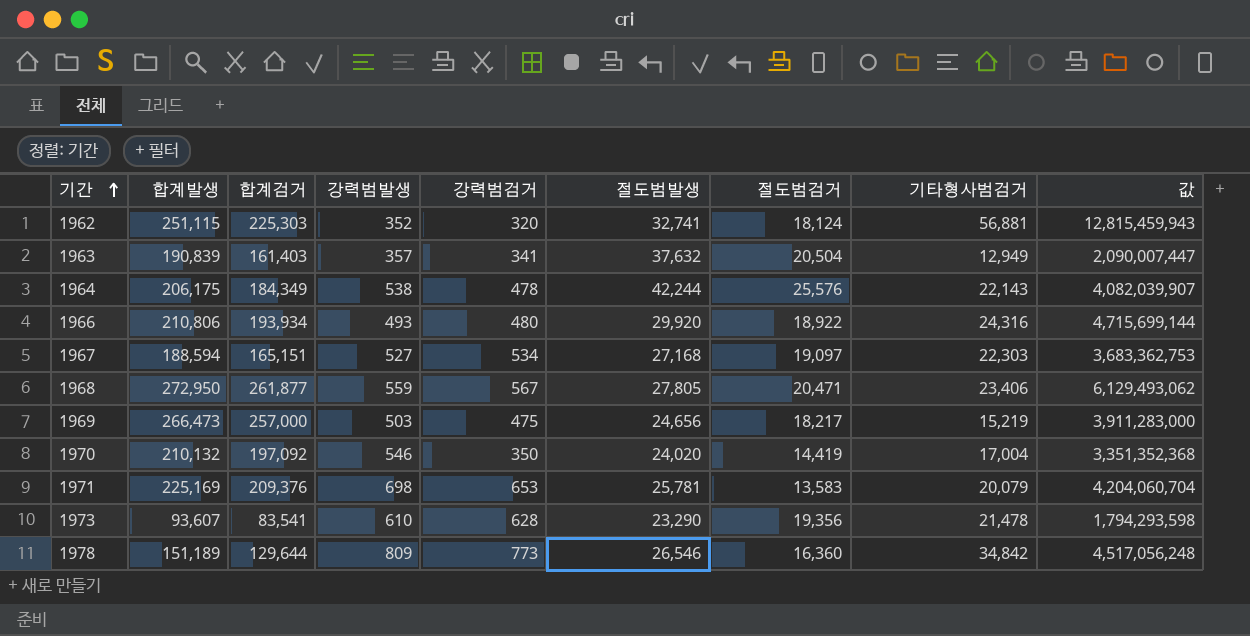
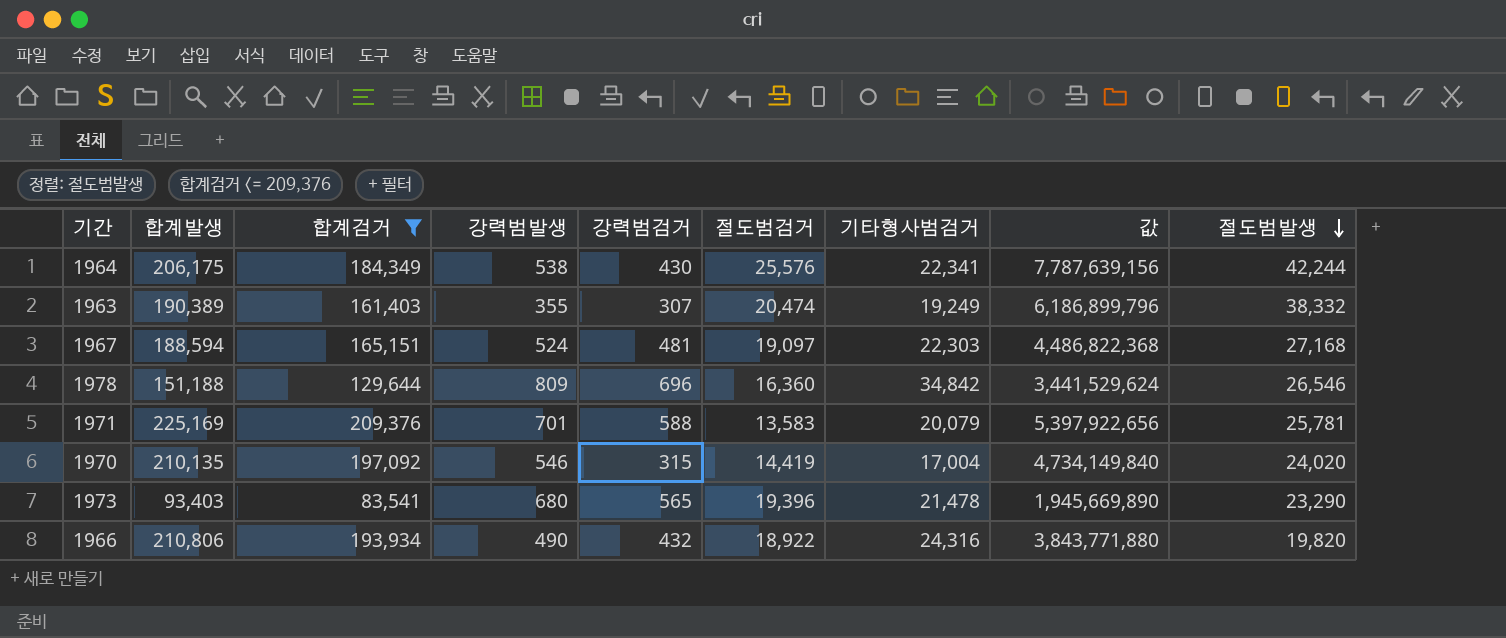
filter: none -> 합계검거 <= 209,376
row order: 기간 ascending -> 절도범발생 descending
column 값 | formula: [합계검거] * [기타형사범검거] -> [합계검거] * [절도범발생]
column 절도범발생 | position: 6 -> 9
1964 | 강력범검거: 478 -> 430
1964 | 기타형사범검거: 22,143 -> 22,341
1963 | 합계발생: 190,839 -> 190,389
1963 | 강력범발생: 357 -> 355
1963 | 강력범검거: 341 -> 307
1963 | 절도범검거: 20,504 -> 20,474
1963 | 기타형사범검거: 12,949 -> 19,249
1963 | 절도범발생: 37,632 -> 38,332
1967 | 강력범발생: 527 -> 524
1967 | 강력범검거: 534 -> 481
1978 | 합계발생: 151,189 -> 151,188
1978 | 강력범검거: 773 -> 696
1971 | 강력범발생: 698 -> 701
1971 | 강력범검거: 653 -> 588
1970 | 합계발생: 210,132 -> 210,135
1970 | 강력범검거: 350 -> 315
1973 | 합계발생: 93,607 -> 93,403
1973 | 강력범발생: 610 -> 680
1973 | 강력범검거: 628 -> 565
1973 | 절도범검거: 19,356 -> 19,396
1966 | 강력범발생: 493 -> 490
1966 | 강력범검거: 480 -> 432
1966 | 절도범발생: 29,920 -> 19,820

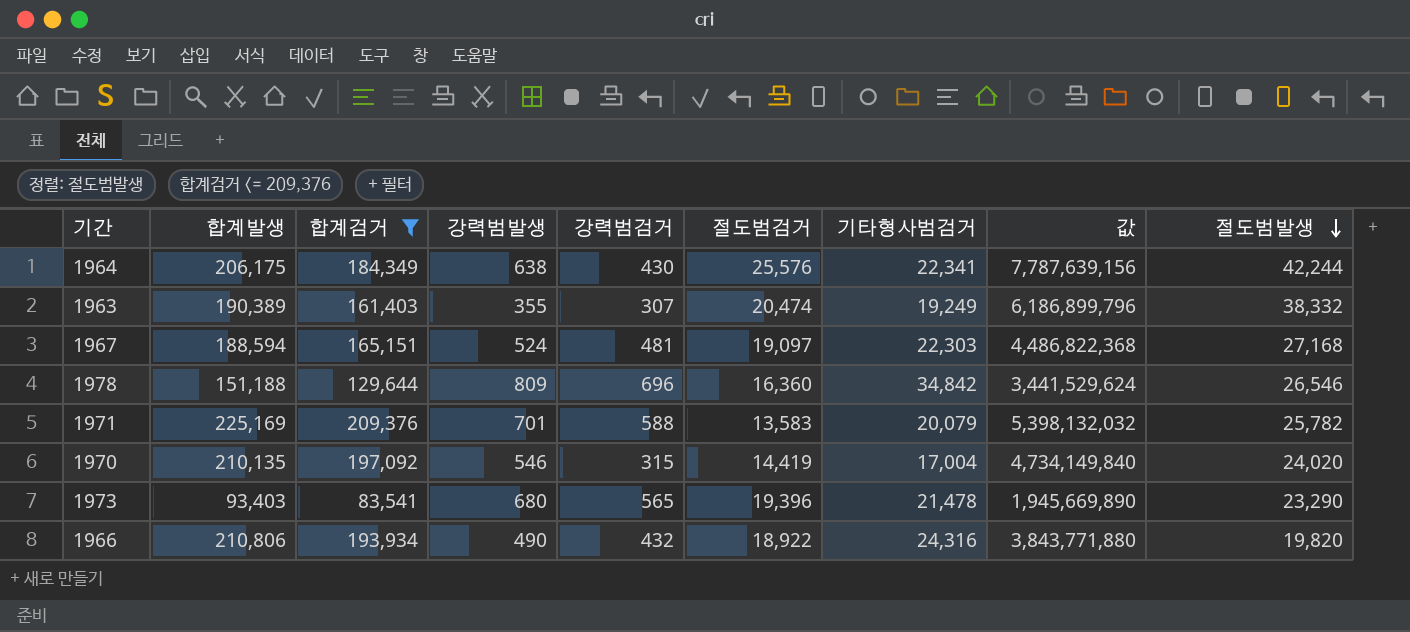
1964 | 강력범발생: 538 -> 638
1971 | 값: 5,397,922,656 -> 5,398,132,032
1971 | 절도범발생: 25,781 -> 25,782

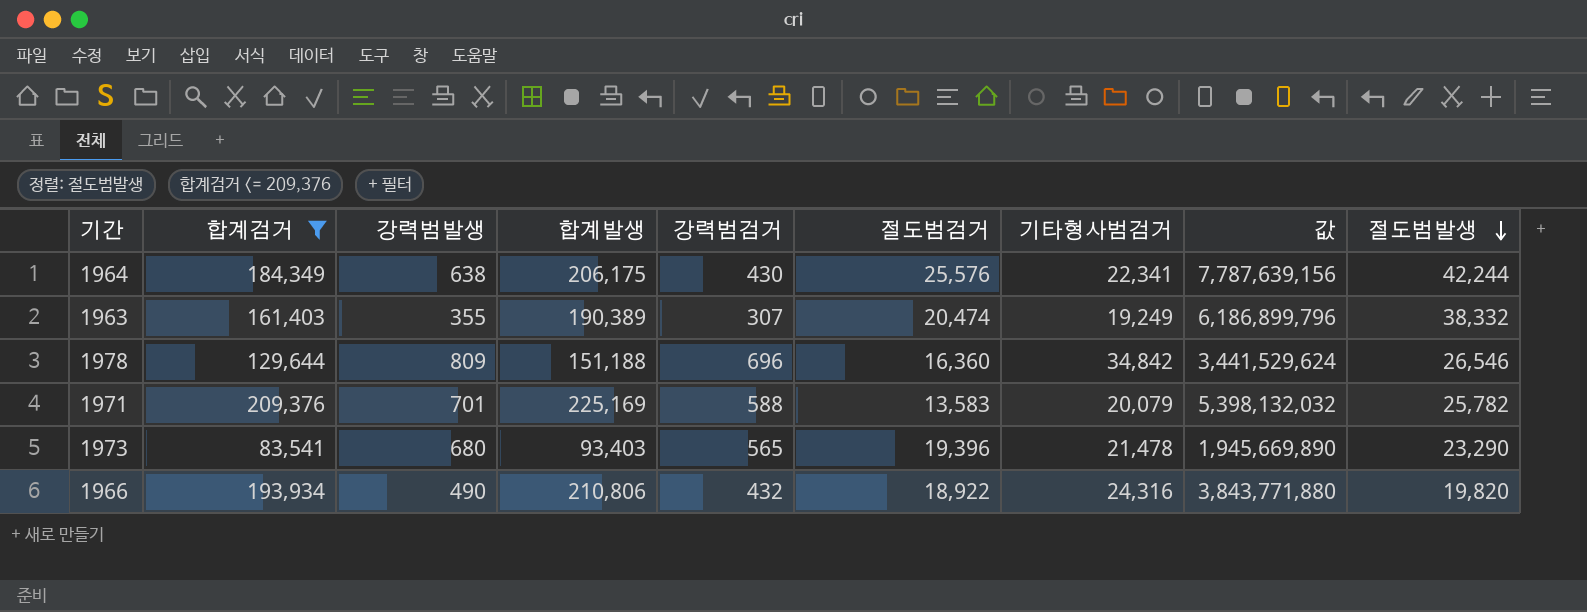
column 합계발생 | position: 2 -> 4
row 1967: 188,594 | 165,151 | 524 | 481 | 19,097 | 22,303 | 4,486,822,368 | 27,168 -> none
row 1970: 210,135 | 197,092 | 546 | 315 | 14,419 | 17,004 | 4,734,149,840 | 24,020 -> none

